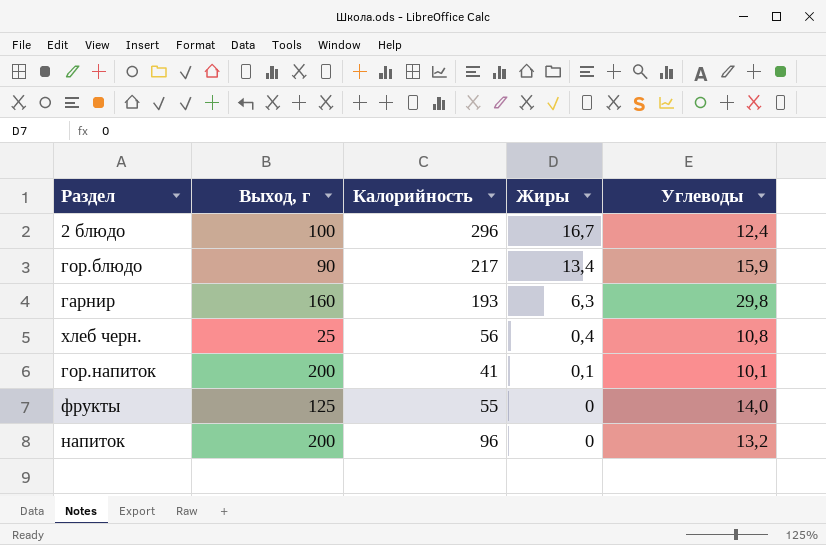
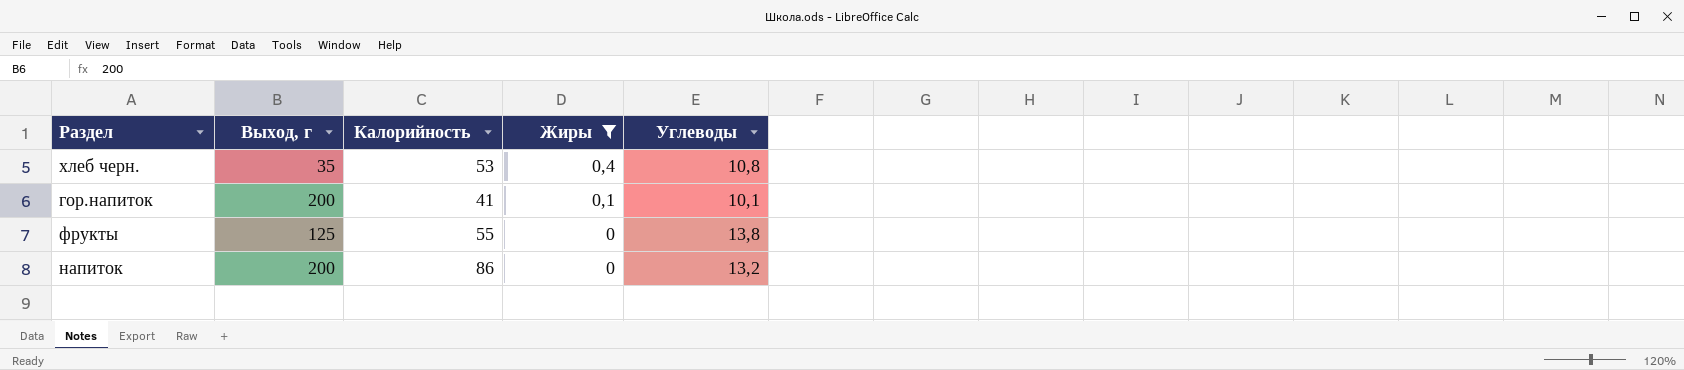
filter: none -> Жиры <= 0,4
хлеб черн. | Выход, г: 25 -> 35
хлеб черн. | Калорийность: 56 -> 53
фрукты | Углеводы: 14,0 -> 13,8
напиток | Калорийность: 96 -> 86

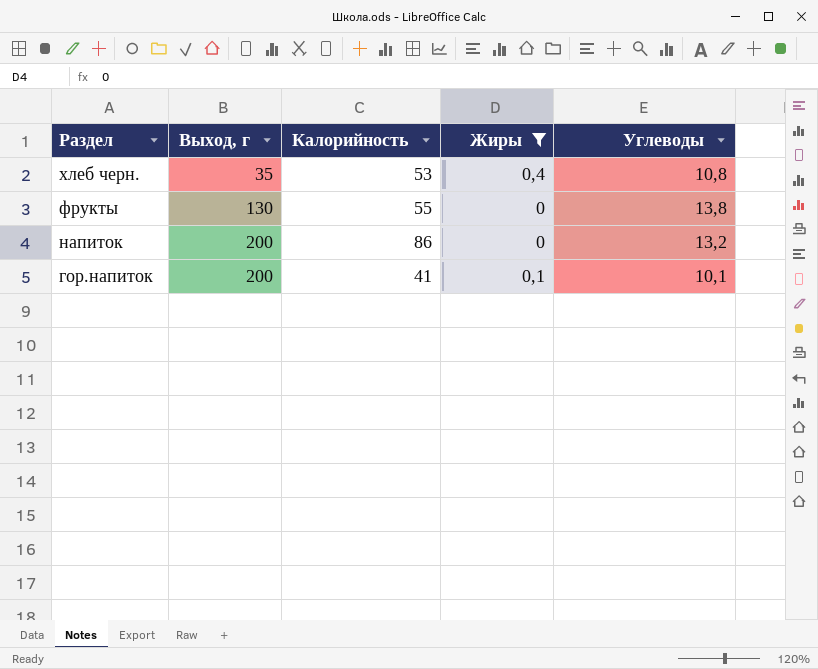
row order: Жиры descending -> Раздел descending
фрукты | Выход, г: 125 -> 130

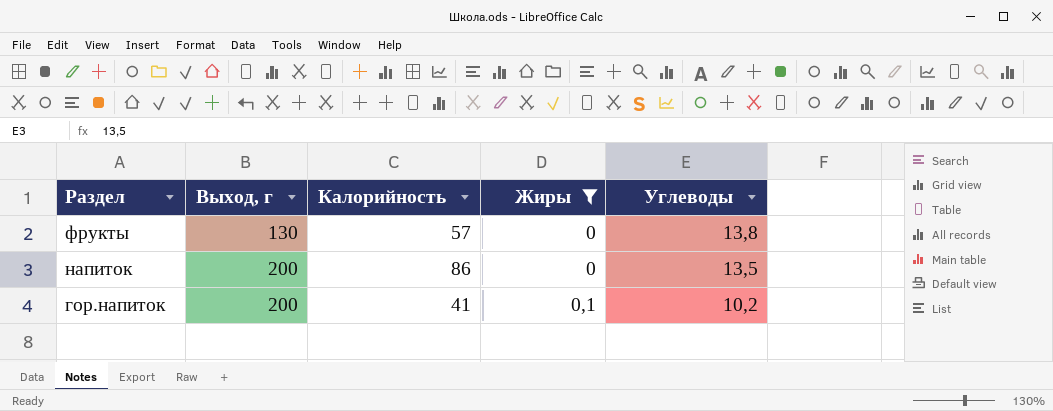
row хлеб черн.: 35 | 53 | 0,4 | 10,8 -> none
фрукты | Калорийность: 55 -> 57
напиток | Углеводы: 13,2 -> 13,5
гор.напиток | Углеводы: 10,1 -> 10,2

